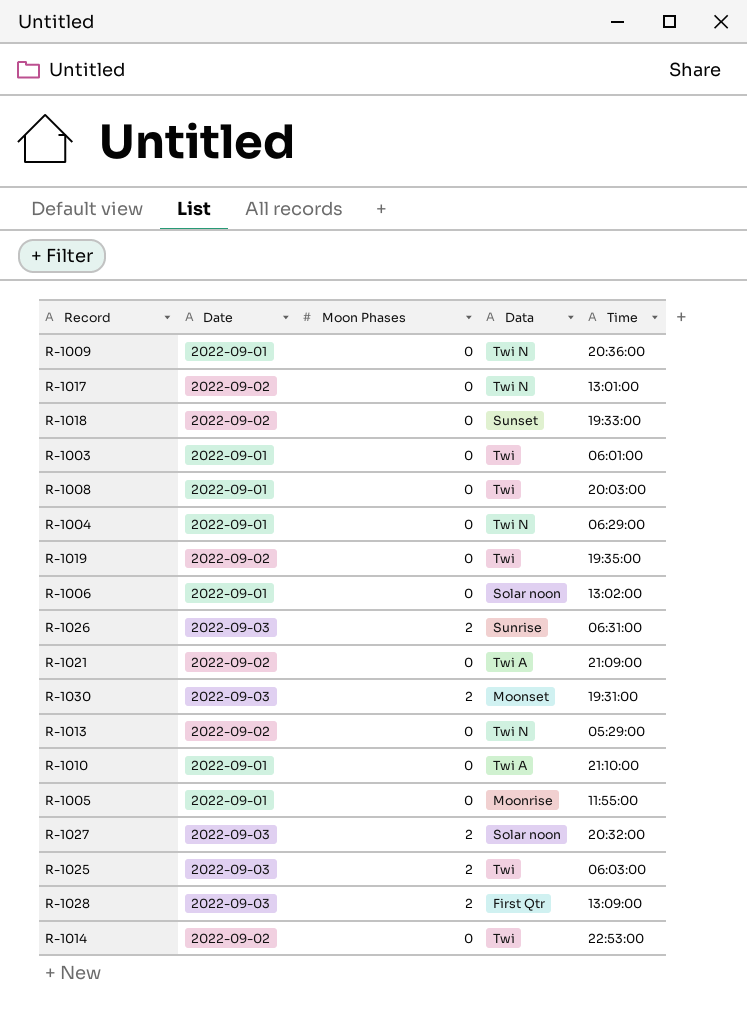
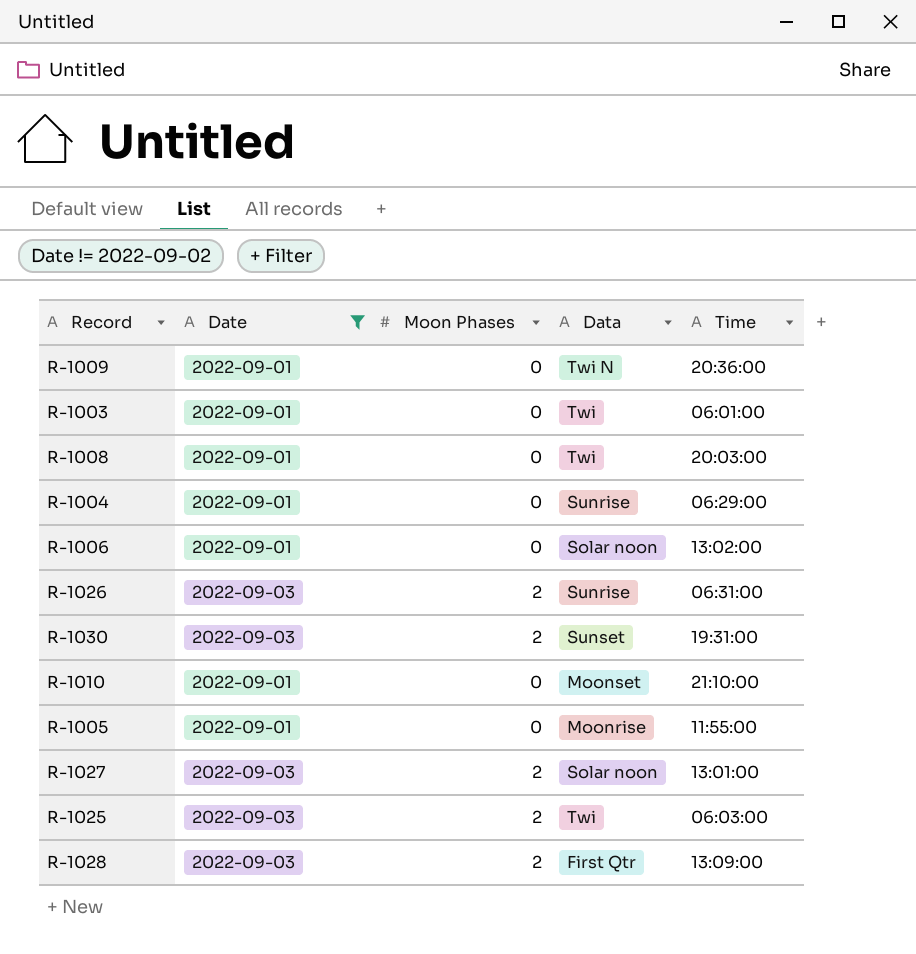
filter: none -> Date != 2022-09-02
R-1004 | Data: Twi N -> Sunrise
R-1030 | Data: Moonset -> Sunset
R-1010 | Data: Twi A -> Moonset
R-1027 | Time: 20:32:00 -> 13:01:00

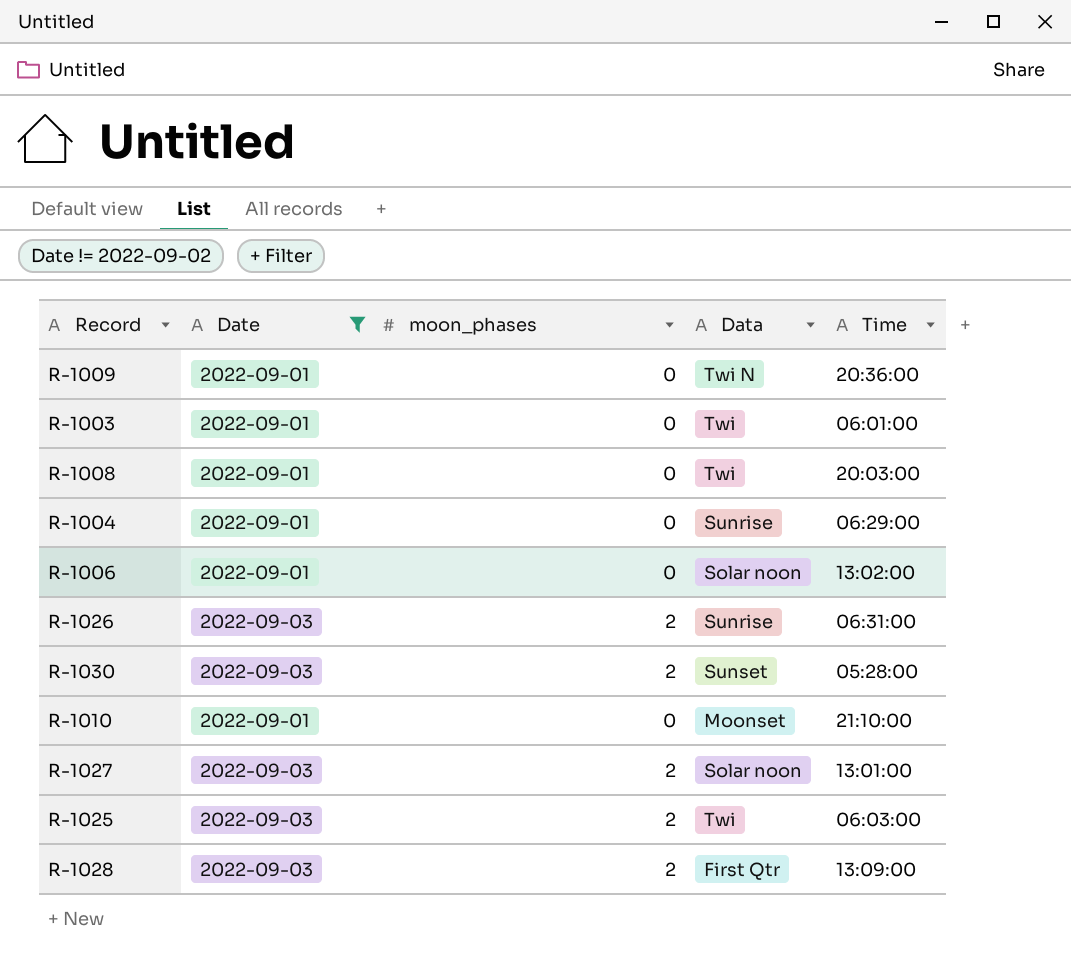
column name: Moon Phases -> moon_phases
row R-1005: 2022-09-01 | 0 | Moonrise | 11:55:00 -> none
R-1030 | Time: 19:31:00 -> 05:28:00

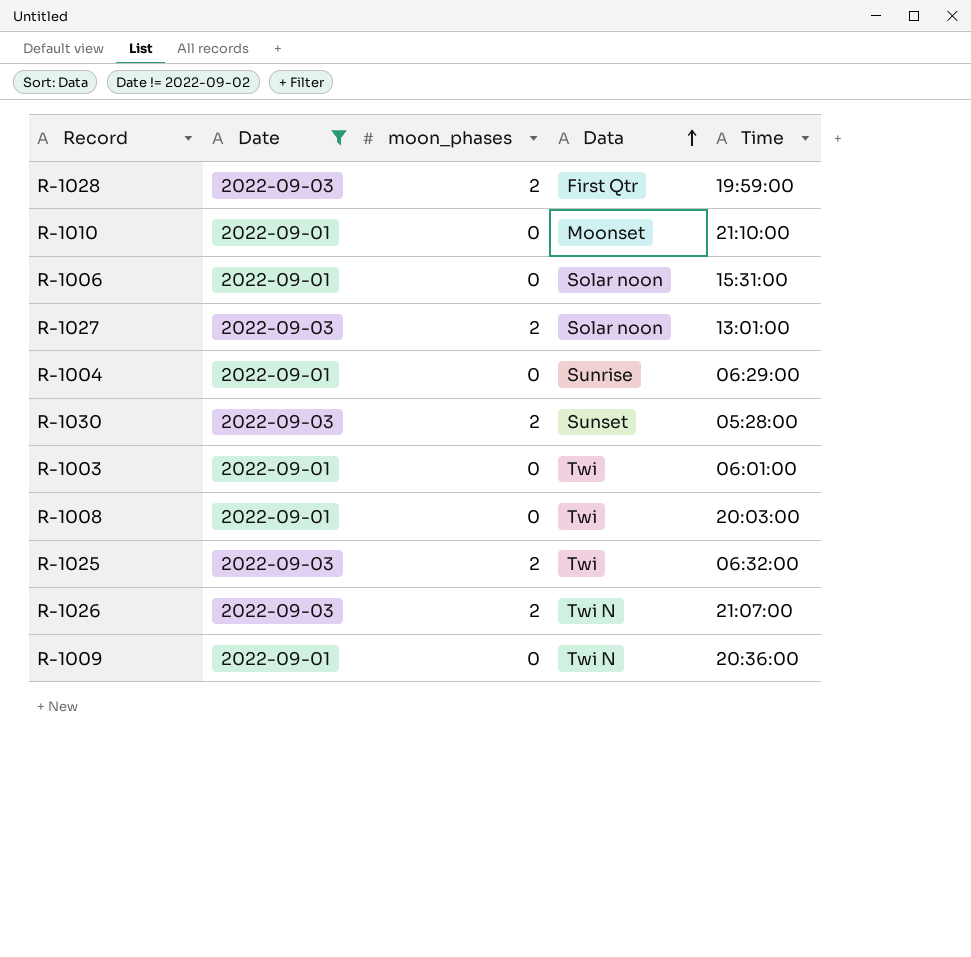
row order: none -> Data ascending
R-1028 | Time: 13:09:00 -> 19:59:00
R-1006 | Time: 13:02:00 -> 15:31:00
R-1025 | Time: 06:03:00 -> 06:32:00
R-1026 | Data: Sunrise -> Twi N
R-1026 | Time: 06:31:00 -> 21:07:00

